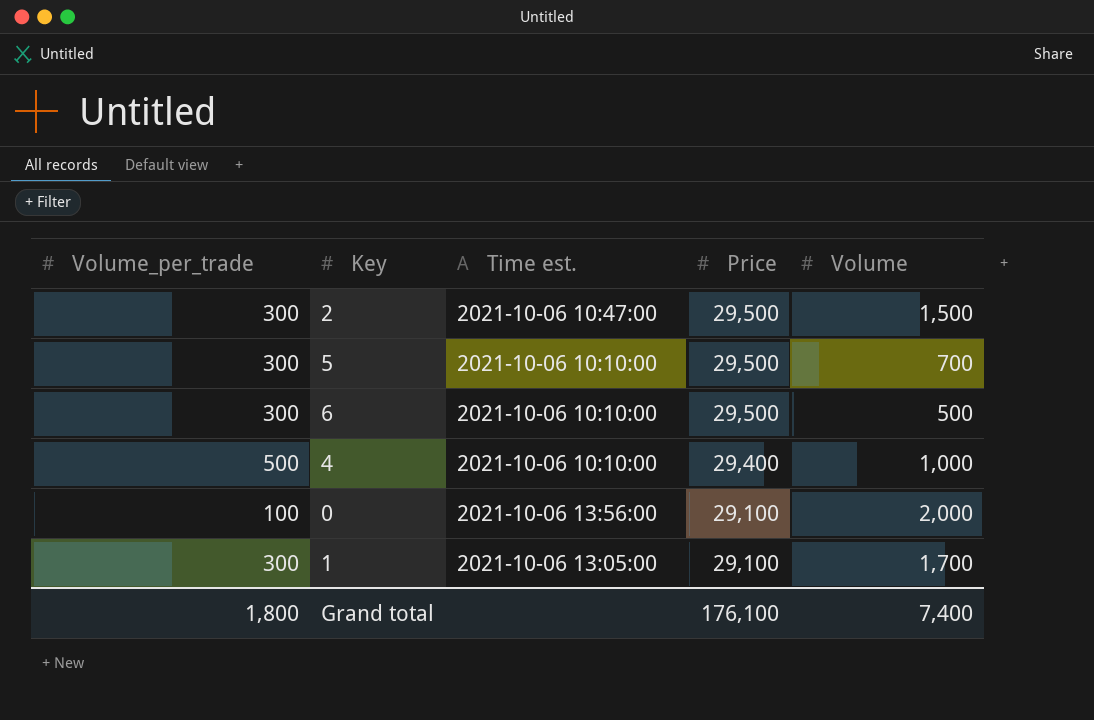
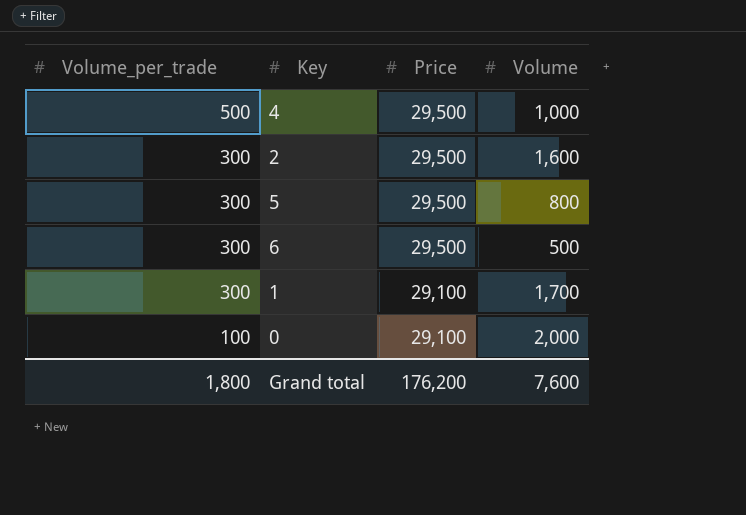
row order: Price descending -> Volume_per_trade descending
column Time est. | position: 3 -> none
4 | Price: 29,400 -> 29,500
2 | Volume: 1,500 -> 1,600
5 | Volume: 700 -> 800
Grand total | Price: 176,100 -> 176,200
Grand total | Volume: 7,400 -> 7,600

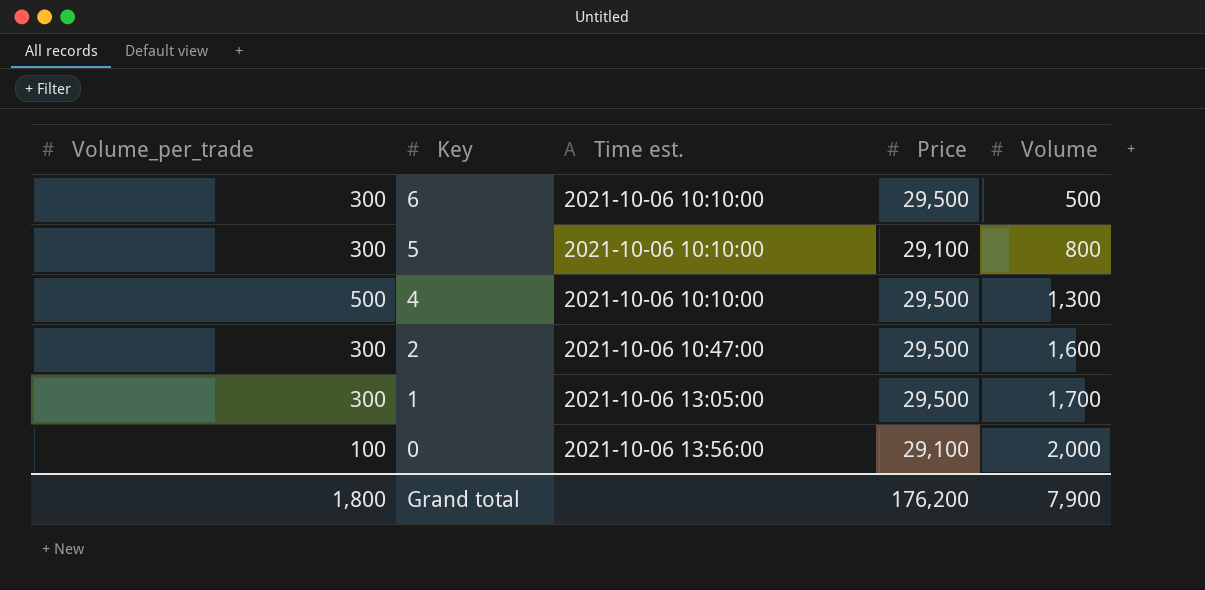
row order: Volume_per_trade descending -> Key descending
column Time est. | position: none -> 3
5 | Price: 29,500 -> 29,100
4 | Volume: 1,000 -> 1,300
1 | Price: 29,100 -> 29,500
Grand total | Volume: 7,600 -> 7,900

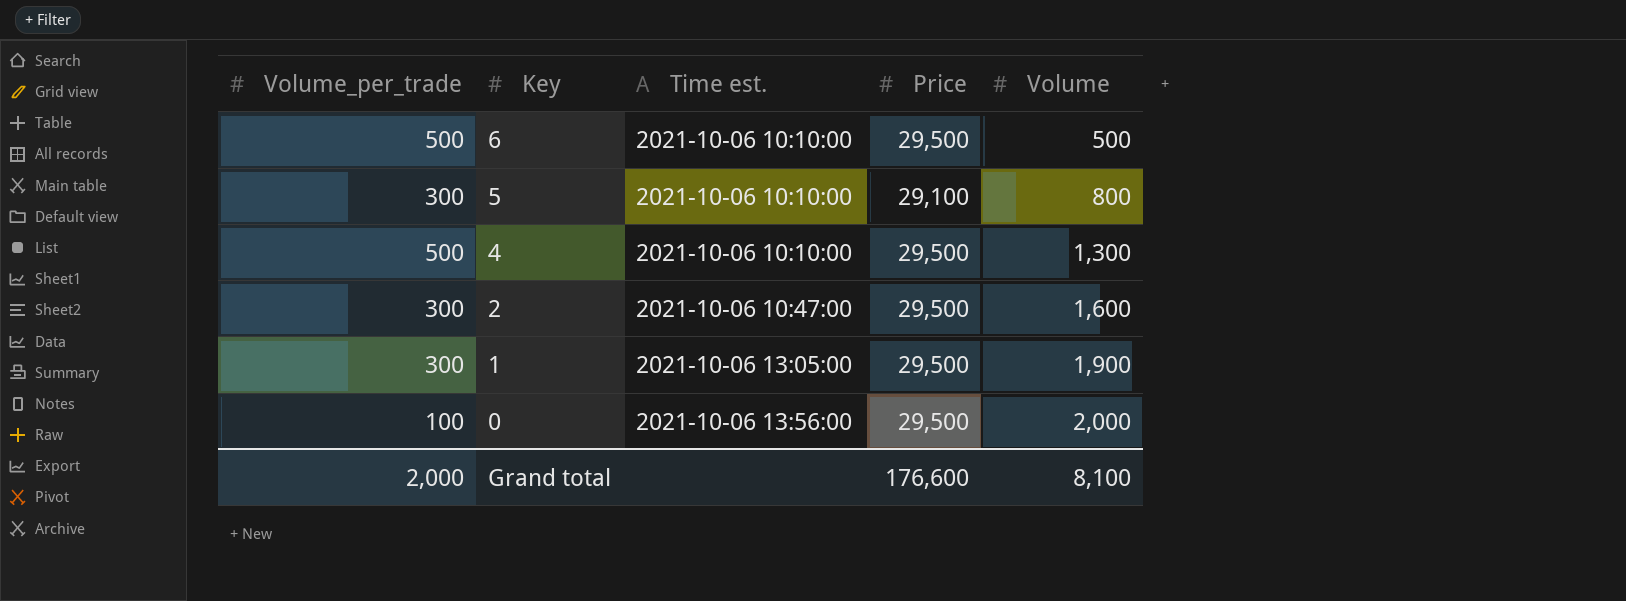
6 | Volume_per_trade: 300 -> 500
1 | Volume: 1,700 -> 1,900
0 | Price: 29,100 -> 29,500
Grand total | Volume_per_trade: 1,800 -> 2,000
Grand total | Price: 176,200 -> 176,600
Grand total | Volume: 7,900 -> 8,100

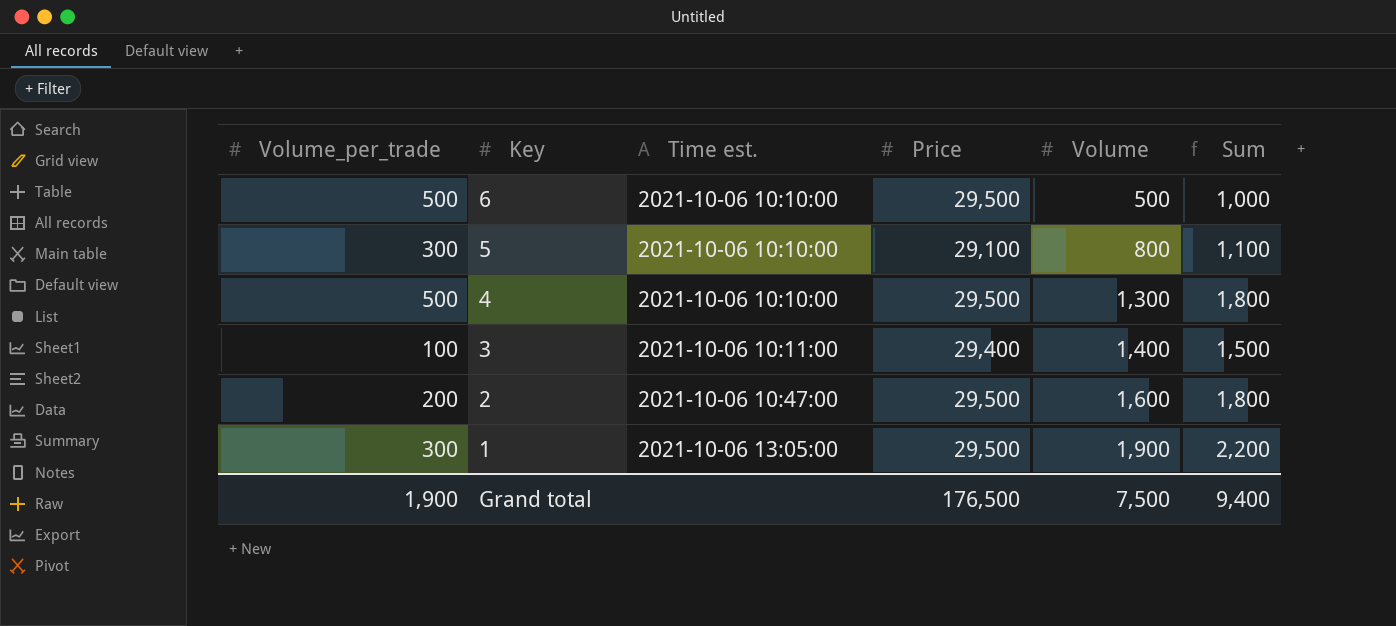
column Sum | formula: none -> [Volume_per_trade] + [Volume]
row 0: 100 | 2021-10-06 13:56:00 | 29,500 | 2,000 -> none
row 3: none -> 100 | 2021-10-06 10:11:00 | 29,400 | 1,400 | 1,500
2 | Volume_per_trade: 300 -> 200
Grand total | Volume_per_trade: 2,000 -> 1,900
Grand total | Price: 176,600 -> 176,500
Grand total | Volume: 8,100 -> 7,500

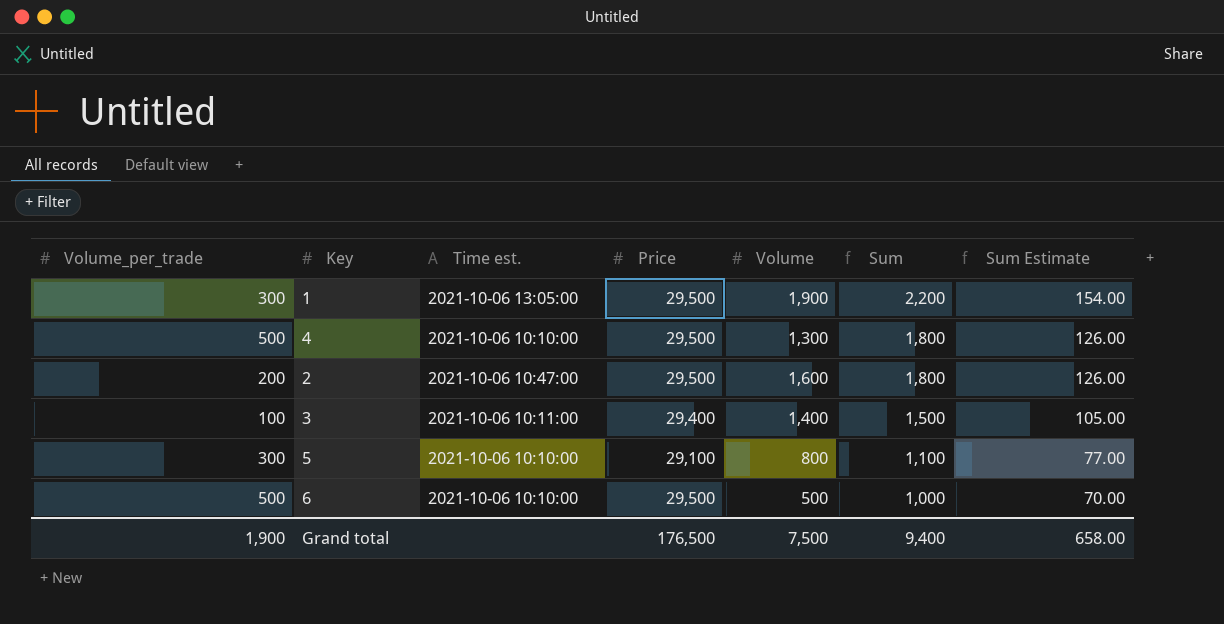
row order: Key descending -> Sum descending
column Sum Estimate | formula: none -> [Sum] * 0.07

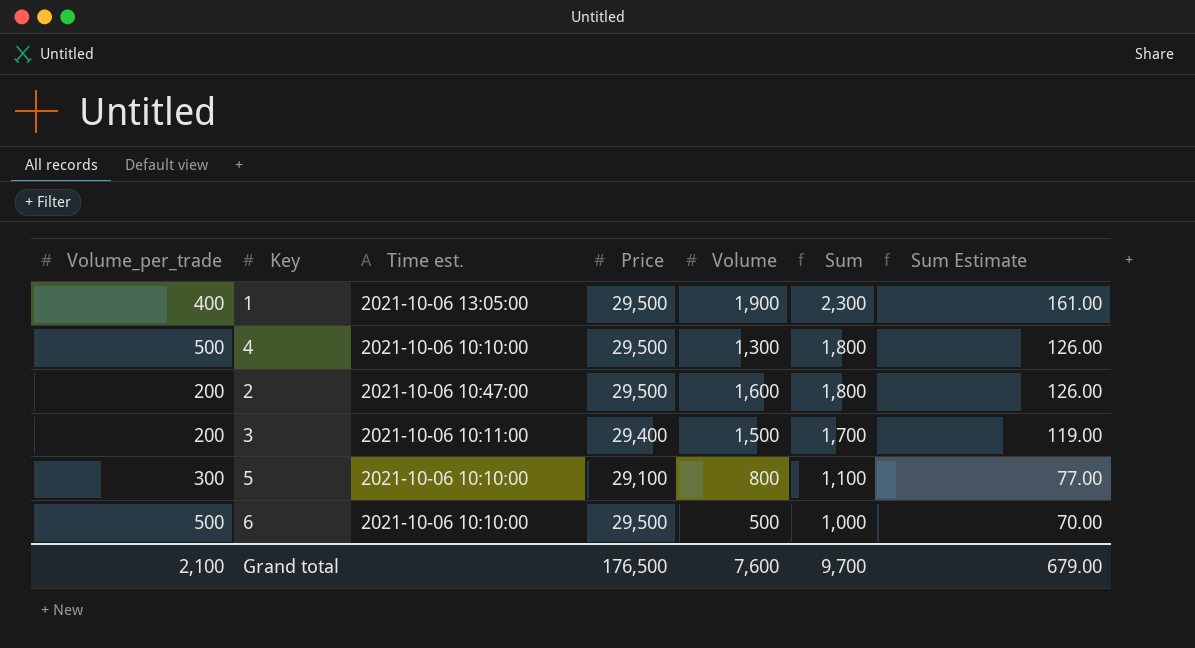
1 | Volume_per_trade: 300 -> 400
1 | Sum: 2,200 -> 2,300
1 | Sum Estimate: 154.00 -> 161.00
3 | Volume_per_trade: 100 -> 200
3 | Volume: 1,400 -> 1,500
3 | Sum: 1,500 -> 1,700
3 | Sum Estimate: 105.00 -> 119.00
Grand total | Volume_per_trade: 1,900 -> 2,100
Grand total | Volume: 7,500 -> 7,600
Grand total | Sum: 9,400 -> 9,700
Grand total | Sum Estimate: 658.00 -> 679.00

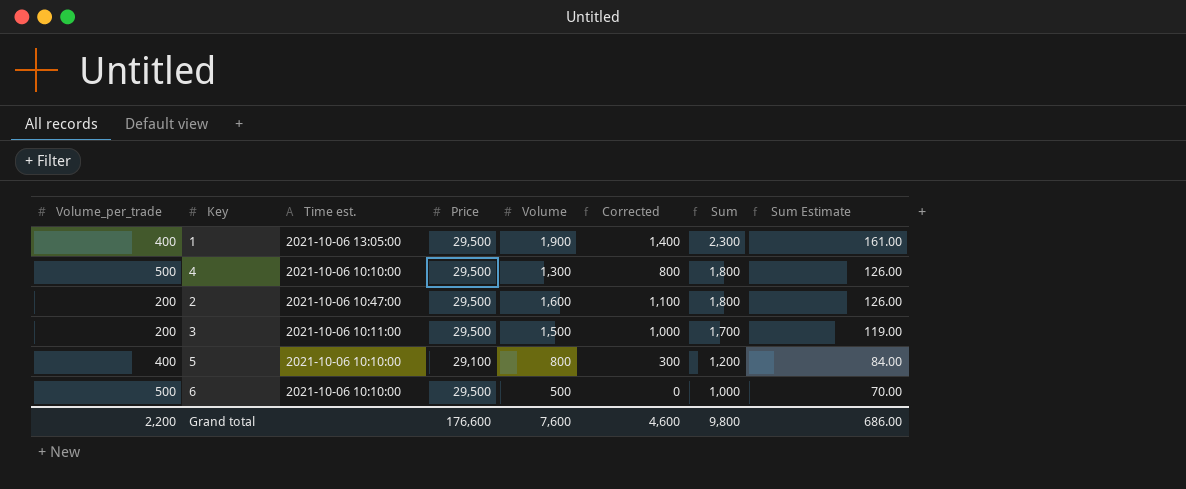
column Corrected | formula: none -> [Volume] - 500
3 | Price: 29,400 -> 29,500
5 | Volume_per_trade: 300 -> 400
5 | Sum: 1,100 -> 1,200
5 | Sum Estimate: 77.00 -> 84.00
Grand total | Volume_per_trade: 2,100 -> 2,200
Grand total | Price: 176,500 -> 176,600
Grand total | Sum: 9,700 -> 9,800
Grand total | Sum Estimate: 679.00 -> 686.00

